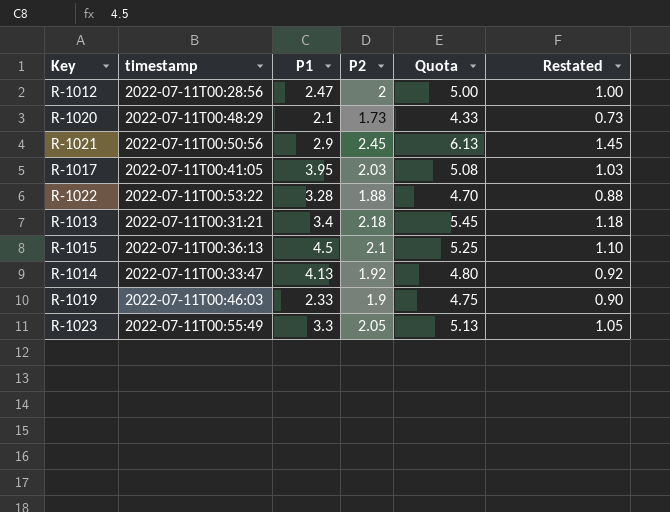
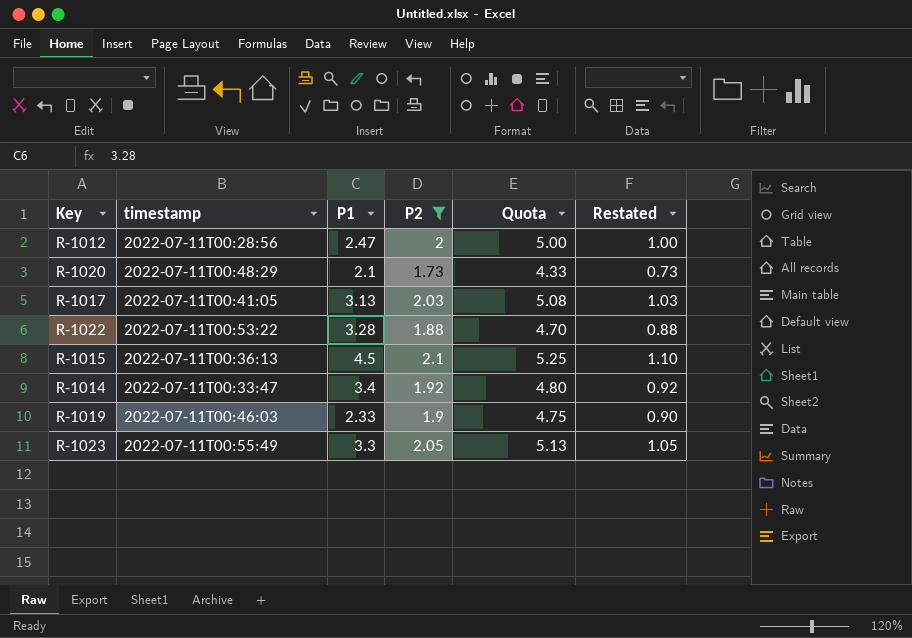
filter: none -> P2 <= 2.1
R-1017 | P1: 3.95 -> 3.13
R-1014 | P1: 4.13 -> 3.4

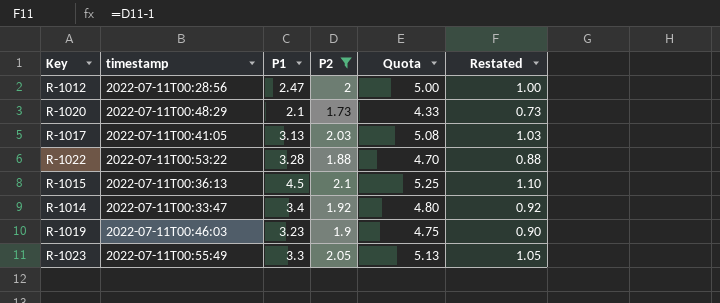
R-1019 | P1: 2.33 -> 3.23

